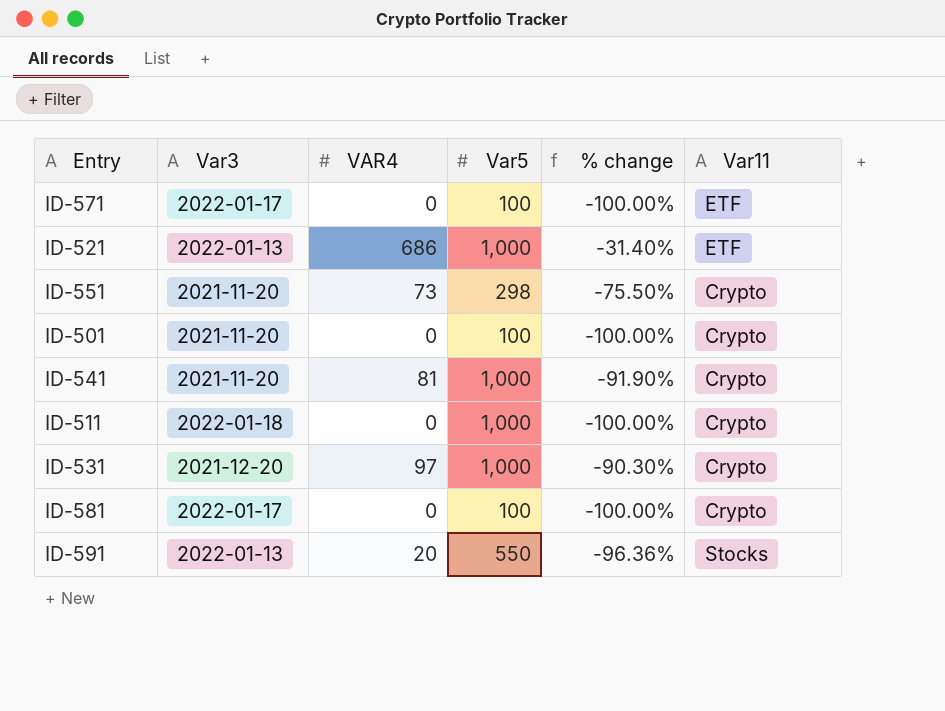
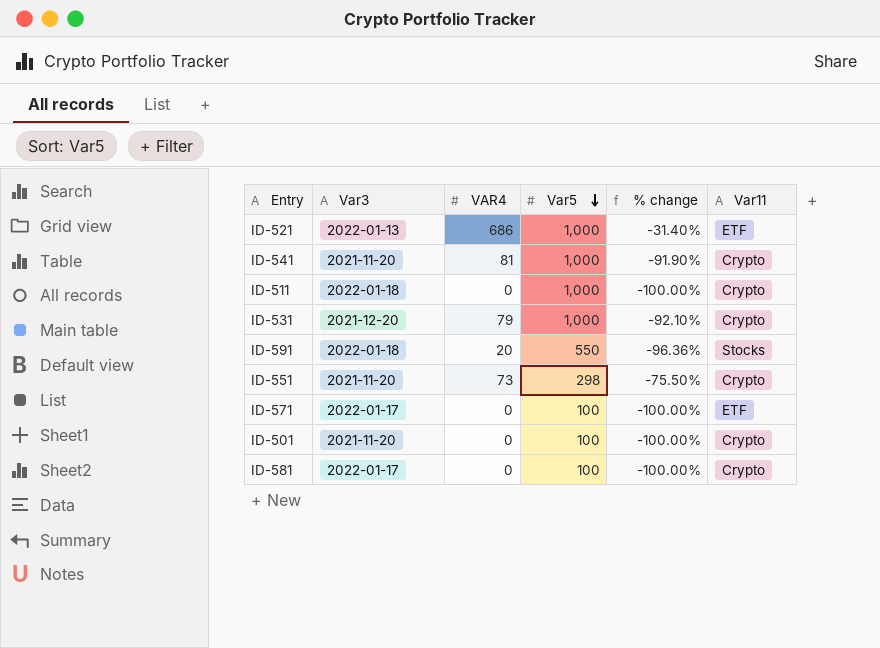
row order: none -> Var5 descending
ID-531 | VAR4: 97 -> 79
ID-531 | % change: -90.30% -> -92.10%
ID-591 | Var3: 2022-01-13 -> 2022-01-18

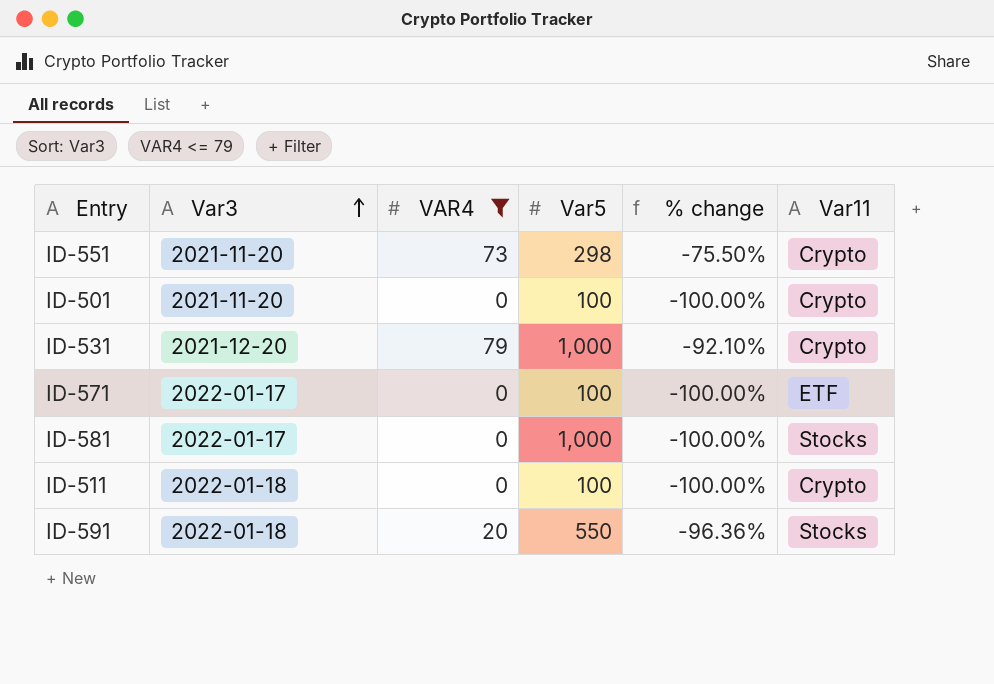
filter: none -> VAR4 <= 79
row order: Var5 descending -> Var3 ascending
ID-581 | Var5: 100 -> 1,000
ID-581 | Var11: Crypto -> Stocks
ID-511 | Var5: 1,000 -> 100

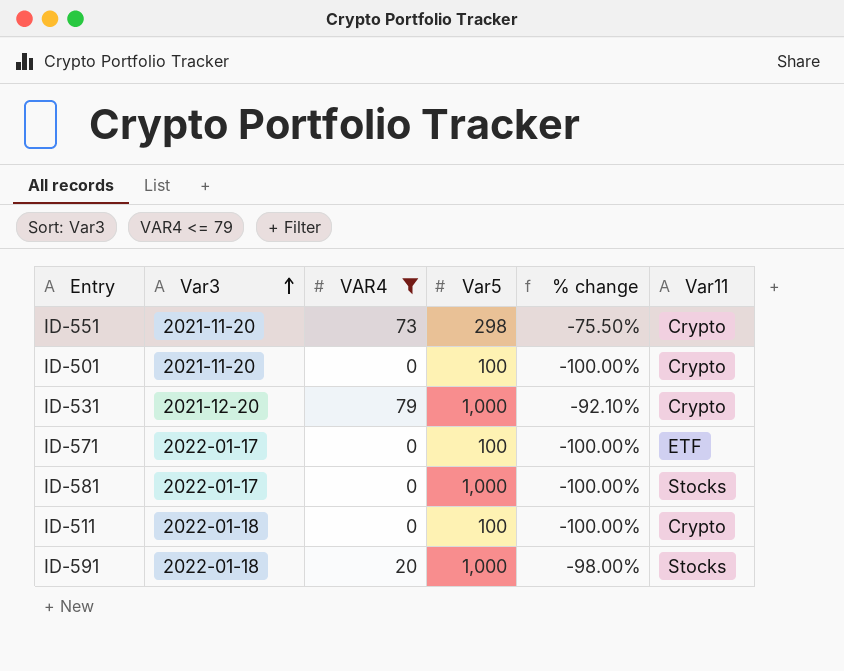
ID-591 | Var5: 550 -> 1,000
ID-591 | % change: -96.36% -> -98.00%

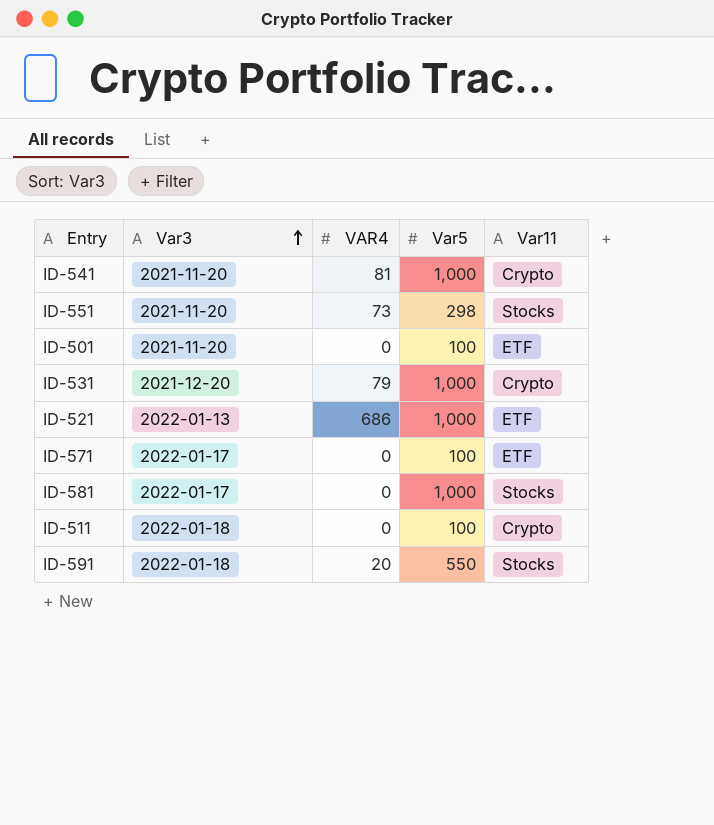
filter: VAR4 <= 79 -> none
column % change | formula: ([VAR4] - [Var5]) / [Var5] -> none
ID-551 | Var11: Crypto -> Stocks
ID-501 | Var11: Crypto -> ETF
ID-591 | Var5: 1,000 -> 550

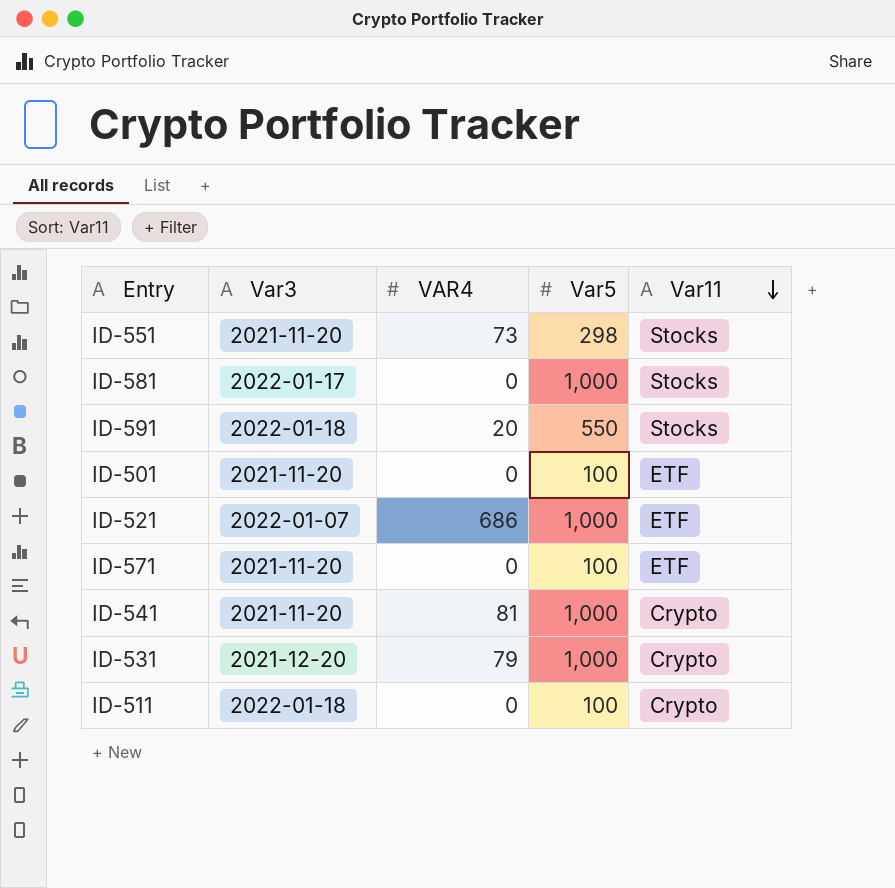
row order: Var3 ascending -> Var11 descending
ID-521 | Var3: 2022-01-13 -> 2022-01-07
ID-571 | Var3: 2022-01-17 -> 2021-11-20

